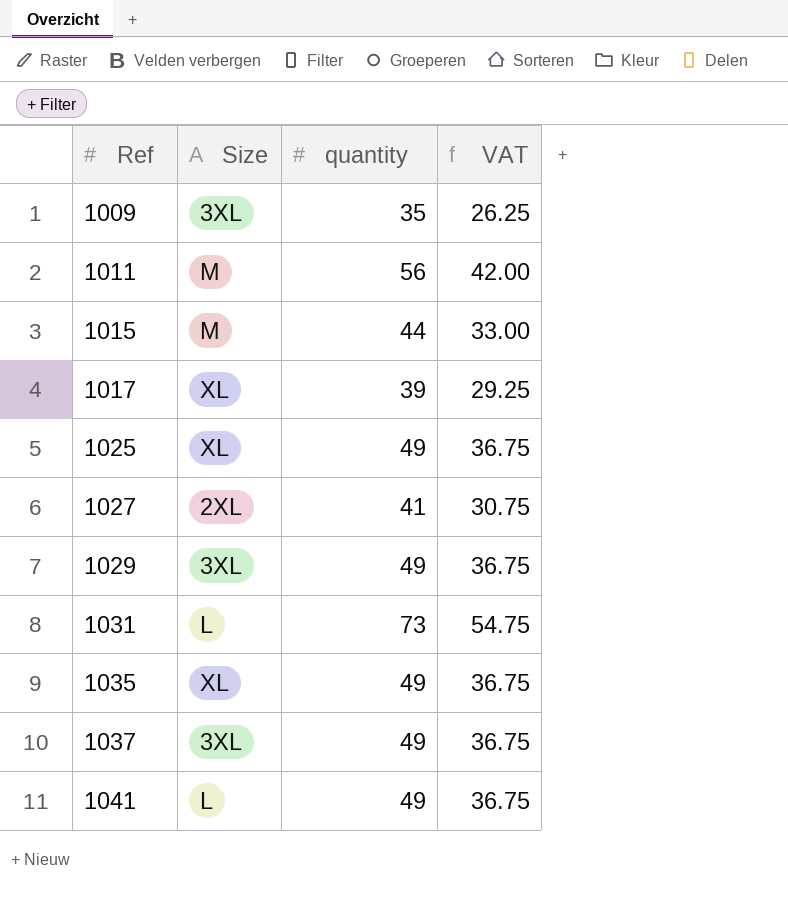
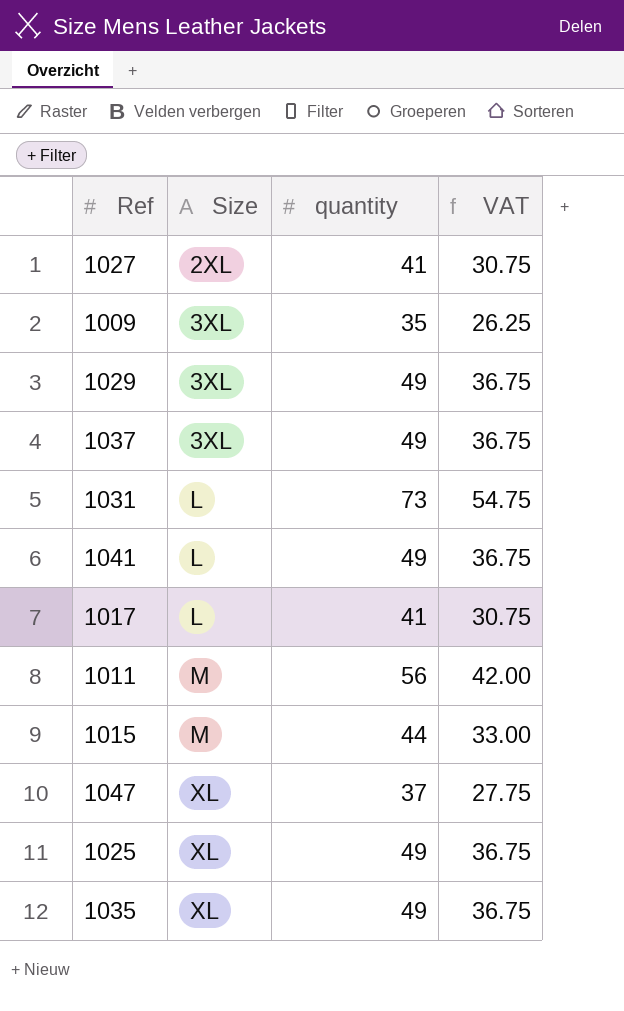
row order: Ref ascending -> Size ascending
1017 | Size: XL -> L
1017 | quantity: 39 -> 41
1017 | VAT: 29.25 -> 30.75
row 1047: none -> XL | 37 | 27.75

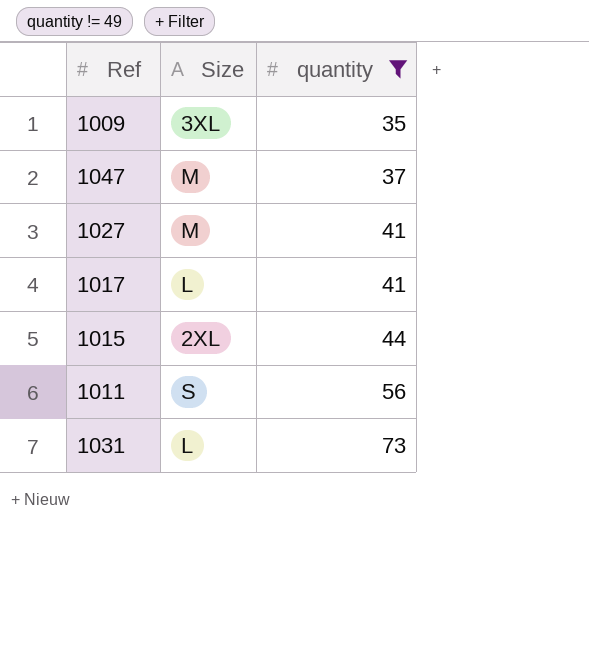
filter: none -> quantity != 49
row order: Size ascending -> quantity ascending
column VAT | formula: [quantity] * 0.75 -> none
1047 | Size: XL -> M
1027 | Size: 2XL -> M
1015 | Size: M -> 2XL
1011 | Size: M -> S

